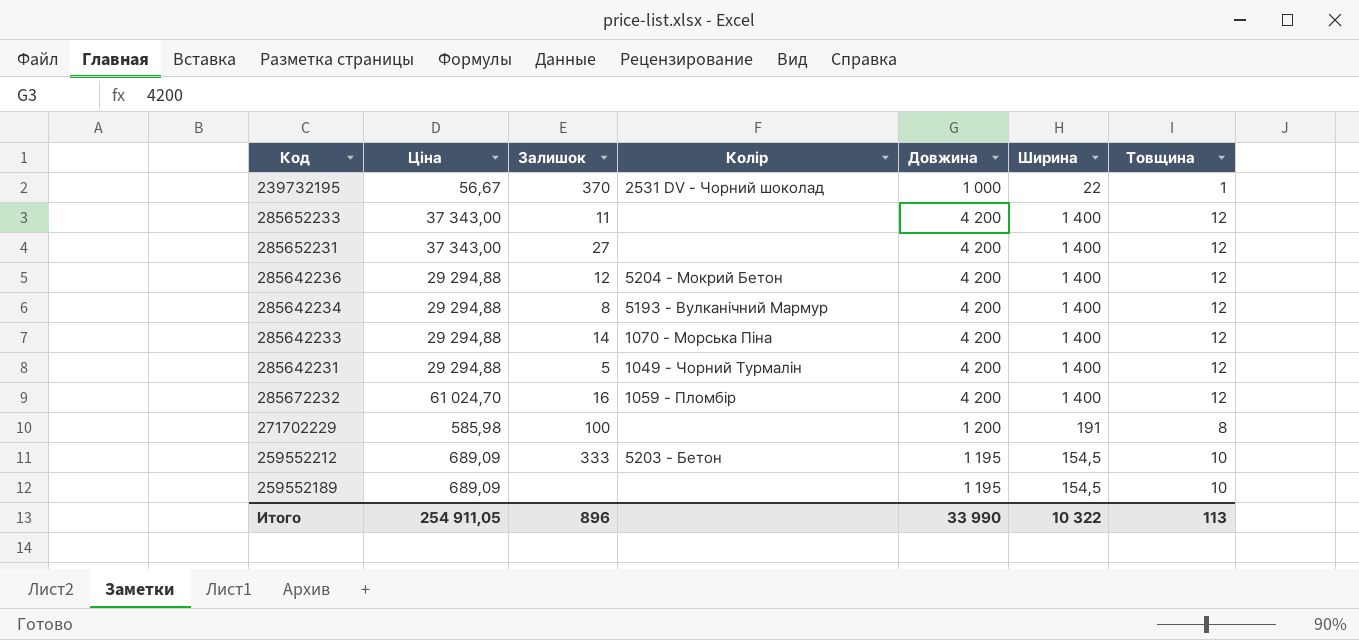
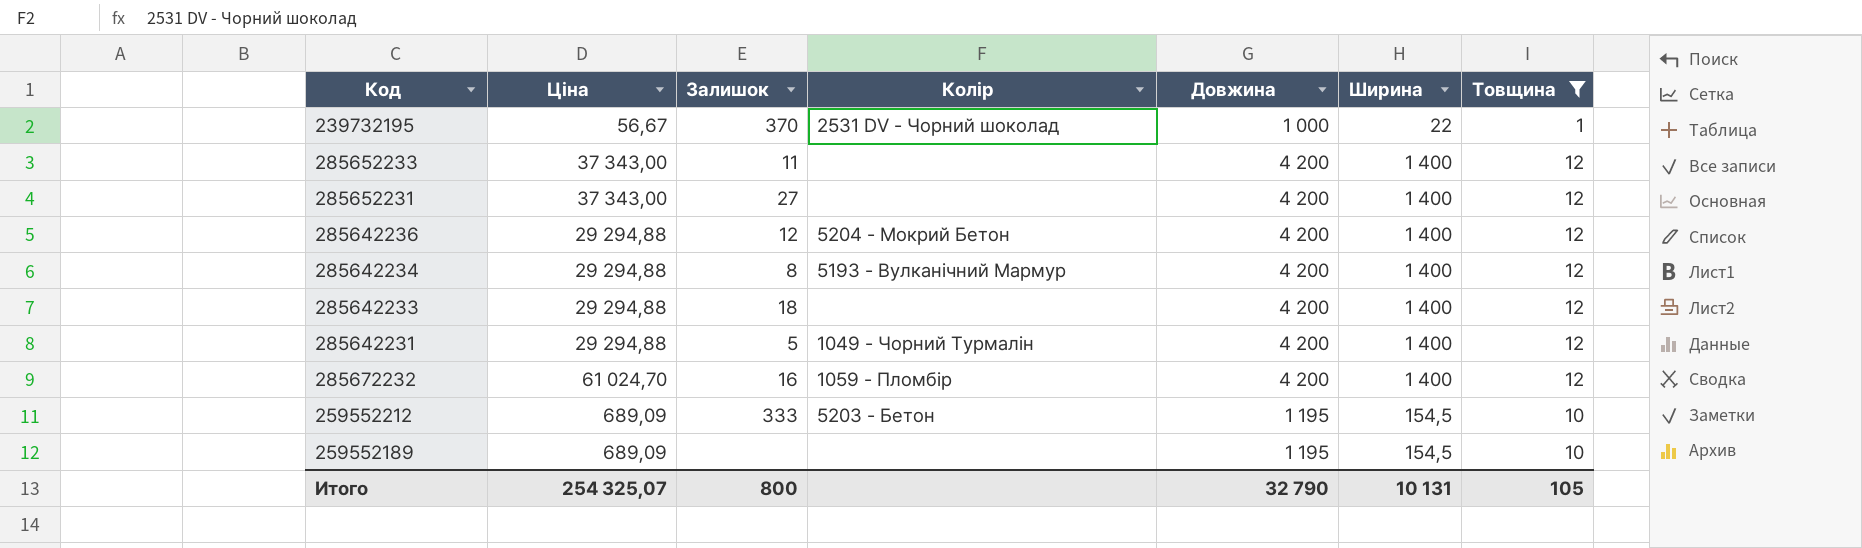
filter: none -> Товщина != 8
285642233 | Залишок: 14 -> 18
285642233 | Колір: 1070 - Морська Піна -> none
Итого | Ціна: 254 911,05 -> 254 325,07
Итого | Залишок: 896 -> 800
Итого | Довжина: 33 990 -> 32 790
Итого | Ширина: 10 322 -> 10 131
Итого | Товщина: 113 -> 105

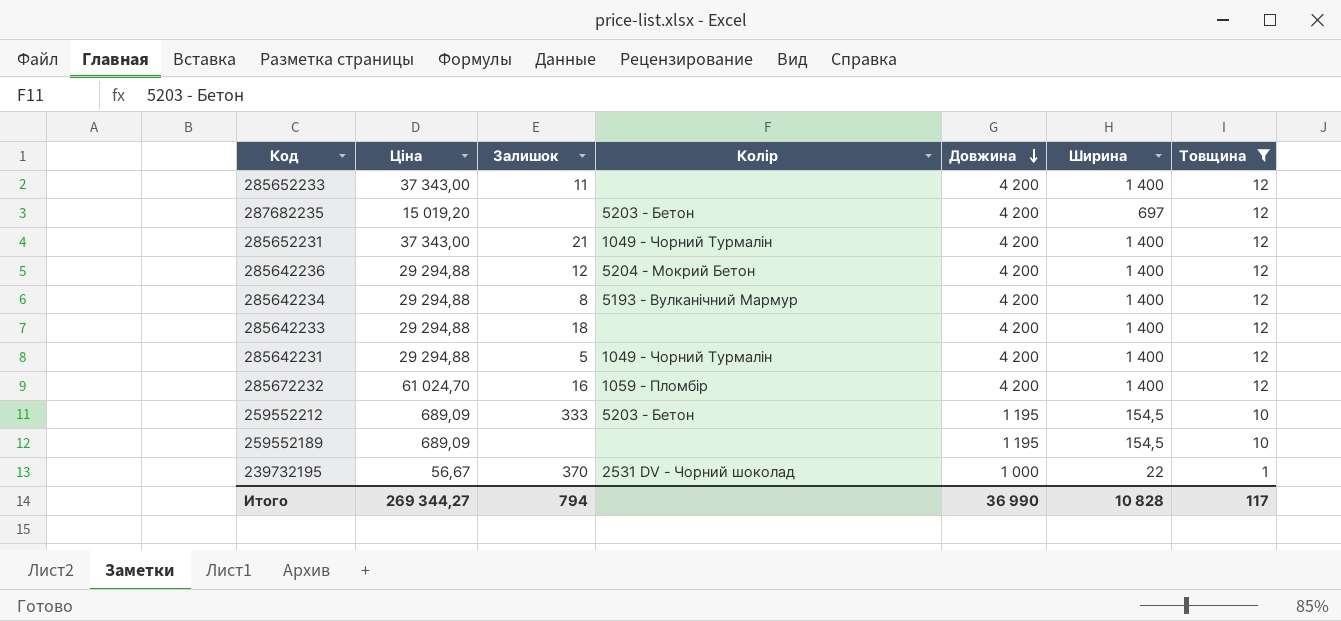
row order: none -> Довжина descending
row 287682235: none -> 15 019,20 | none | 5203 - Бетон | 4 200 | 697 | 12
285652231 | Залишок: 27 -> 21
285652231 | Колір: none -> 1049 - Чорний Турмалін
Итого | Ціна: 254 325,07 -> 269 344,27
Итого | Залишок: 800 -> 794
Итого | Довжина: 32 790 -> 36 990
Итого | Ширина: 10 131 -> 10 828
Итого | Товщина: 105 -> 117

